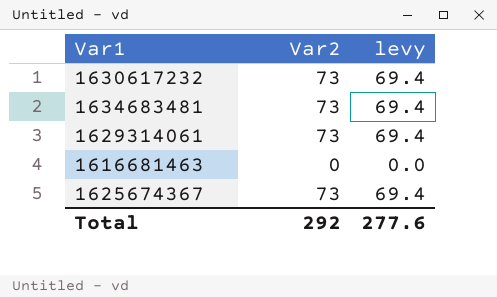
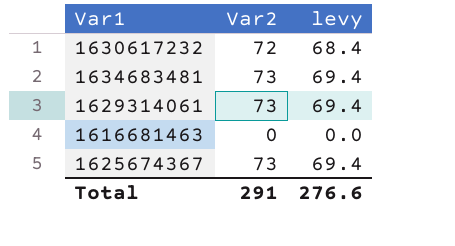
1630617232 | Var2: 73 -> 72
1630617232 | levy: 69.4 -> 68.4
Total | Var2: 292 -> 291
Total | levy: 277.6 -> 276.6

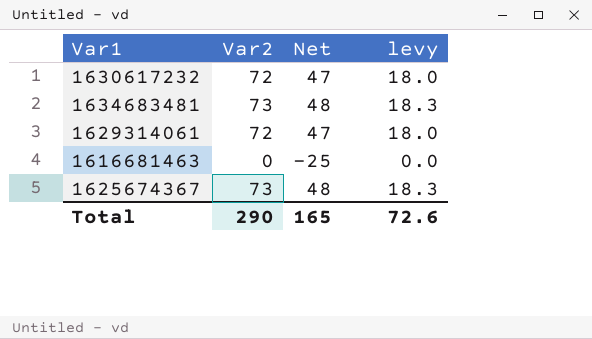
column Net | formula: none -> [Var2] - 25
column levy | formula: [Var2] * 0.95 -> [Var2] * 0.25
1629314061 | Var2: 73 -> 72
Total | Var2: 291 -> 290
Total | levy: 276.6 -> 72.6

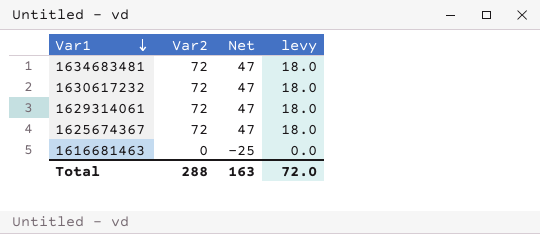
row order: none -> Var1 descending
1634683481 | Var2: 73 -> 72
1634683481 | Net: 48 -> 47
1634683481 | levy: 18.3 -> 18.0
1625674367 | Var2: 73 -> 72
1625674367 | Net: 48 -> 47
1625674367 | levy: 18.3 -> 18.0
Total | Var2: 290 -> 288
Total | Net: 165 -> 163
Total | levy: 72.6 -> 72.0

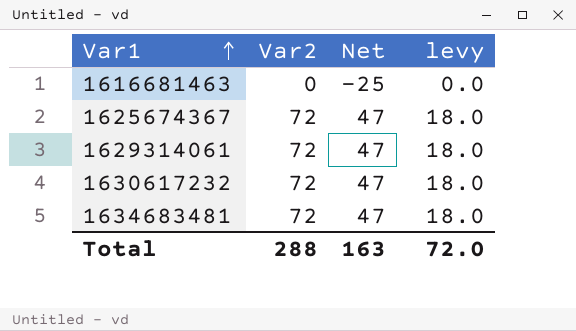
row order: Var1 descending -> Var1 ascending

